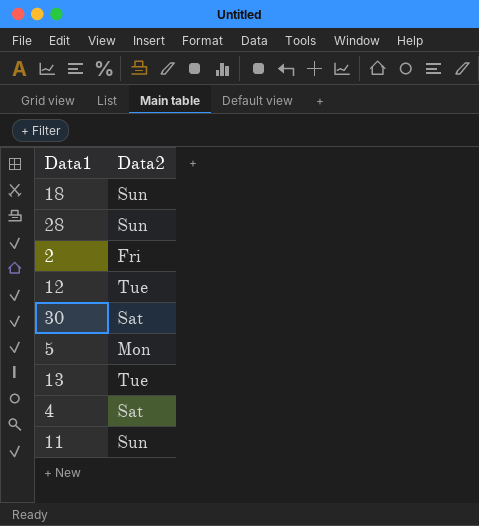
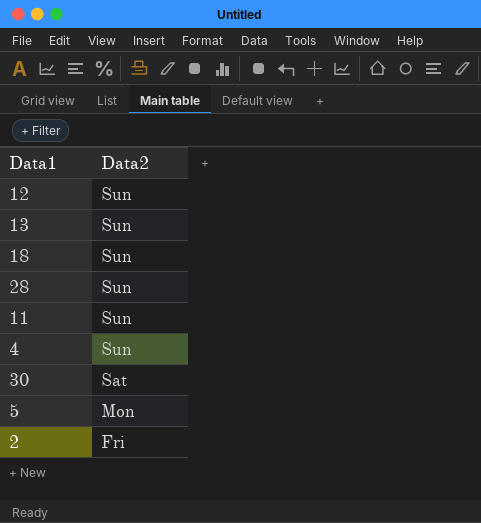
row order: none -> Data2 descending
12 | Data2: Tue -> Sun
13 | Data2: Tue -> Sun
4 | Data2: Sat -> Sun

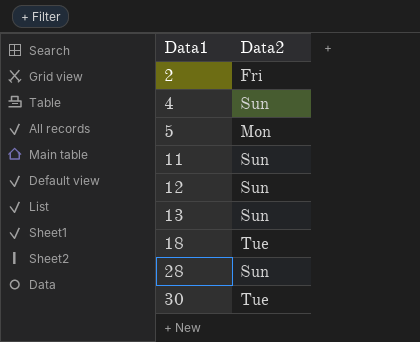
row order: Data2 descending -> Data1 ascending
18 | Data2: Sun -> Tue
30 | Data2: Sat -> Tue

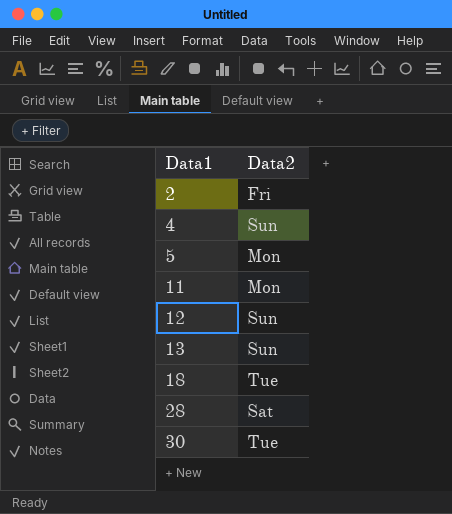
11 | Data2: Sun -> Mon
28 | Data2: Sun -> Sat

